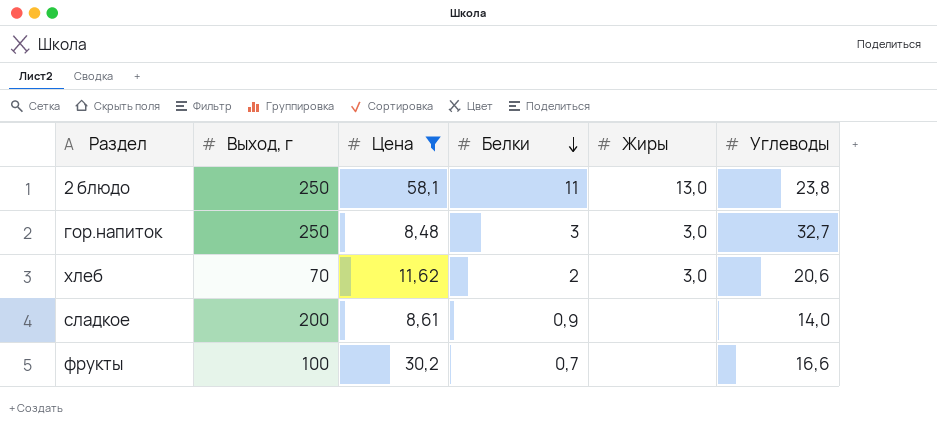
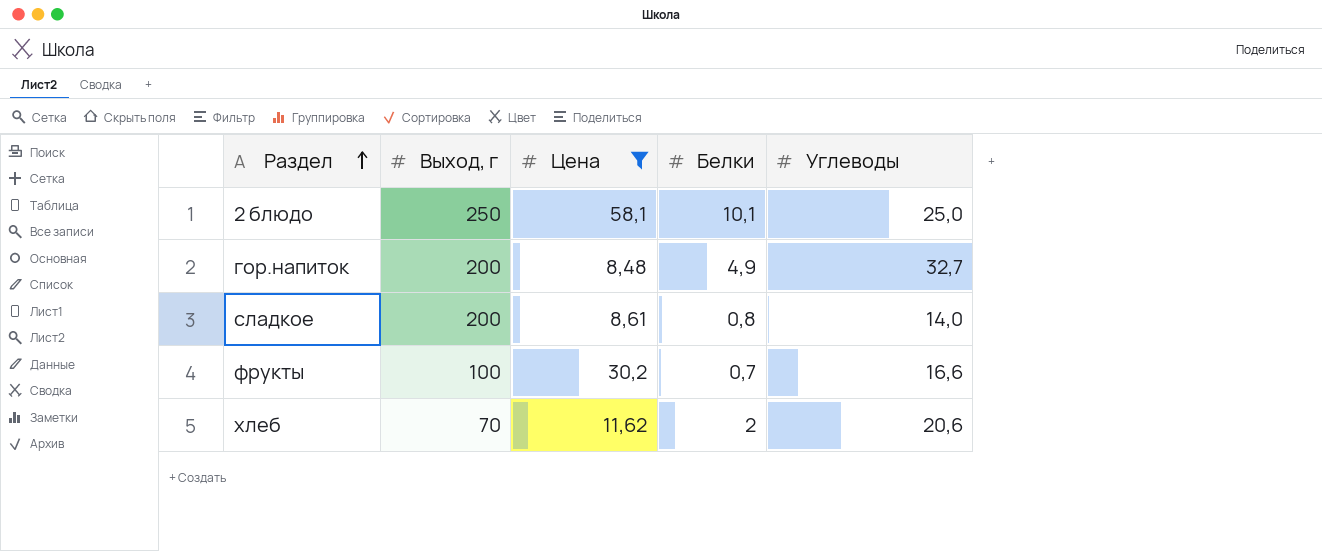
row order: Белки descending -> Раздел ascending
column Жиры | position: 5 -> none
2 блюдо | Белки: 11 -> 10,1
2 блюдо | Углеводы: 23,8 -> 25,0
гор.напиток | Выход, г: 250 -> 200
гор.напиток | Белки: 3 -> 4,9
сладкое | Белки: 0,9 -> 0,8

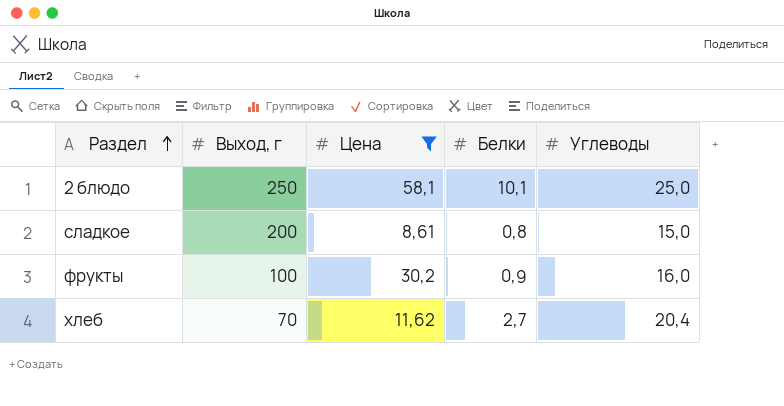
row гор.напиток: 200 | 8,48 | 4,9 | 32,7 -> none
сладкое | Углеводы: 14,0 -> 15,0
фрукты | Белки: 0,7 -> 0,9
фрукты | Углеводы: 16,6 -> 16,0
хлеб | Белки: 2 -> 2,7
хлеб | Углеводы: 20,6 -> 20,4

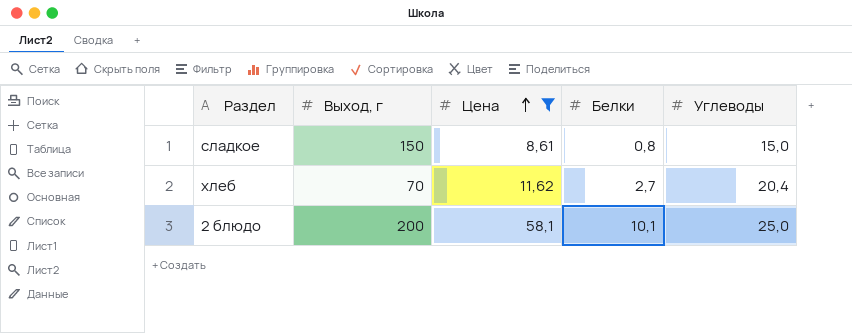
row order: Раздел ascending -> Цена ascending
row фрукты: 100 | 30,2 | 0,9 | 16,0 -> none
сладкое | Выход, г: 200 -> 150
2 блюдо | Выход, г: 250 -> 200

